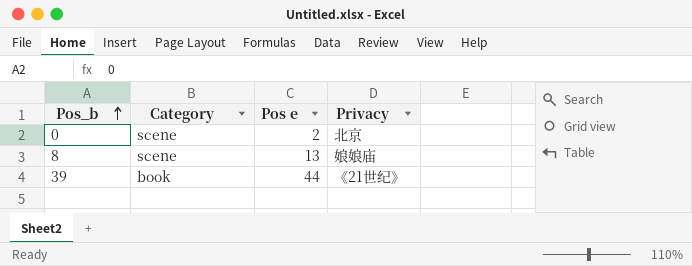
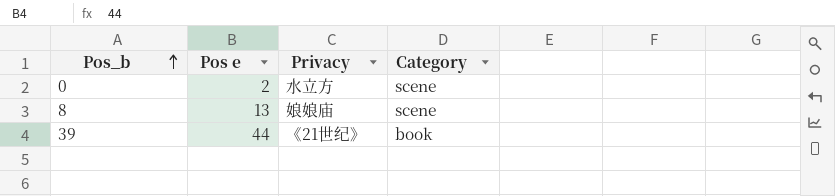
column Category | position: 2 -> 4
0 | Privacy: 北京 -> 水立方

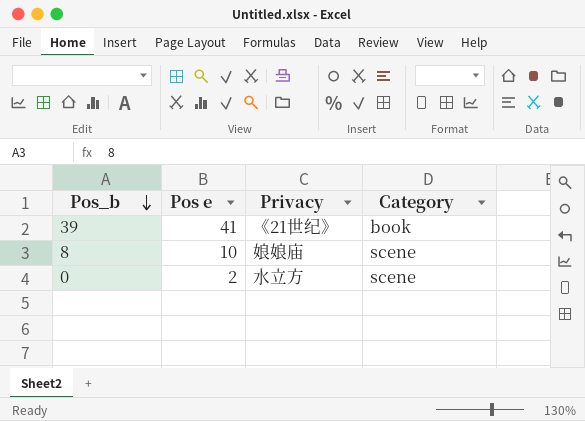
row order: Pos_b ascending -> Pos_b descending
39 | Pos e: 44 -> 41
8 | Pos e: 13 -> 10

